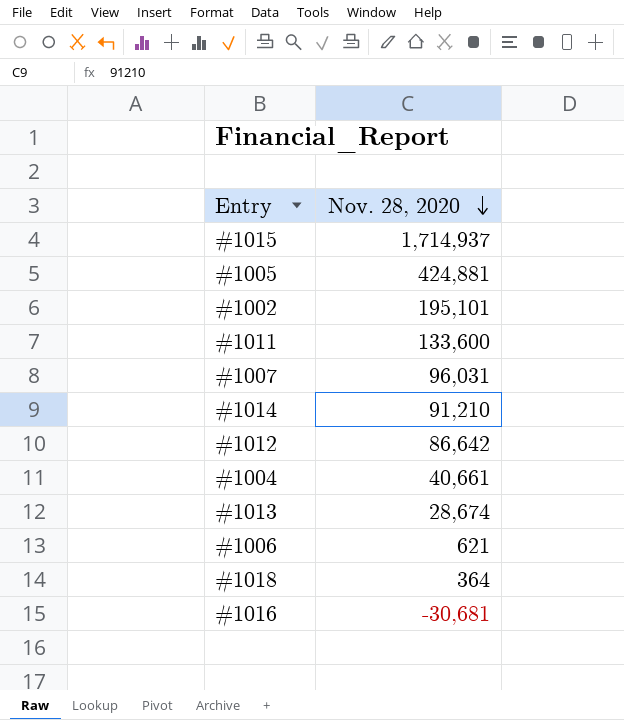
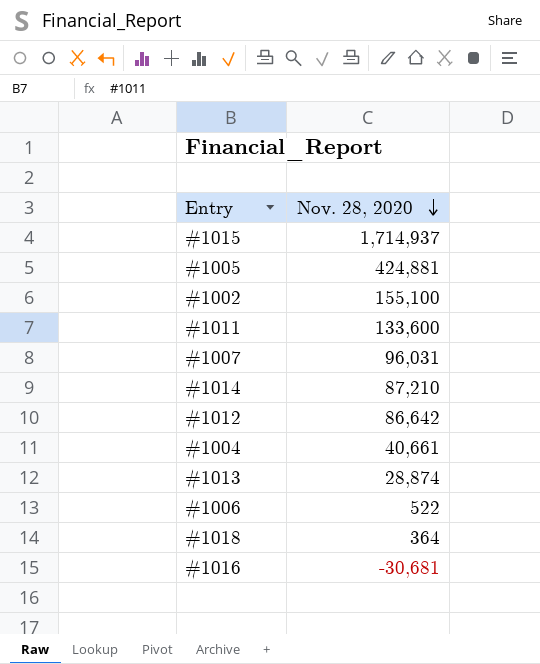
#1002 | Nov. 28, 2020: 195,101 -> 155,100
#1014 | Nov. 28, 2020: 91,210 -> 87,210
#1013 | Nov. 28, 2020: 28,674 -> 28,874
#1006 | Nov. 28, 2020: 621 -> 522

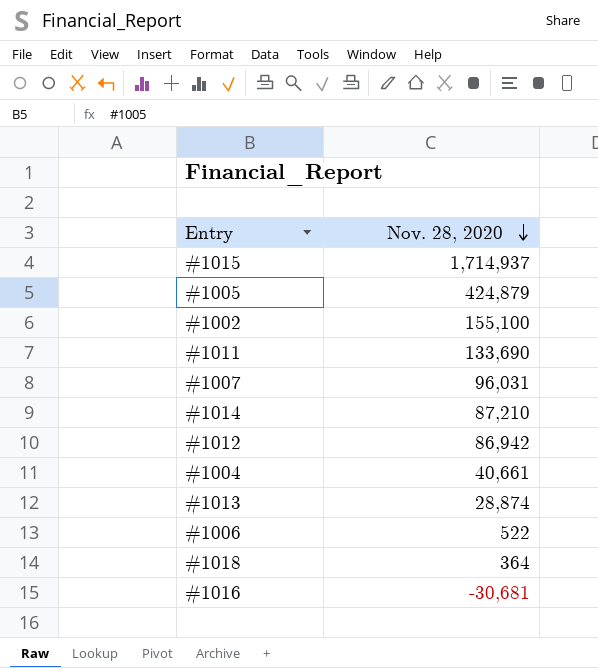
#1005 | Nov. 28, 2020: 424,881 -> 424,879
#1011 | Nov. 28, 2020: 133,600 -> 133,690
#1012 | Nov. 28, 2020: 86,642 -> 86,942

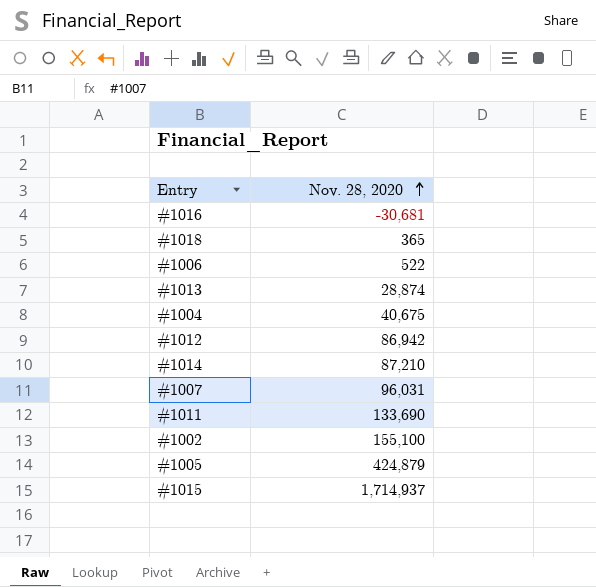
row order: Nov. 28, 2020 descending -> Nov. 28, 2020 ascending
#1018 | Nov. 28, 2020: 364 -> 365
#1004 | Nov. 28, 2020: 40,661 -> 40,675

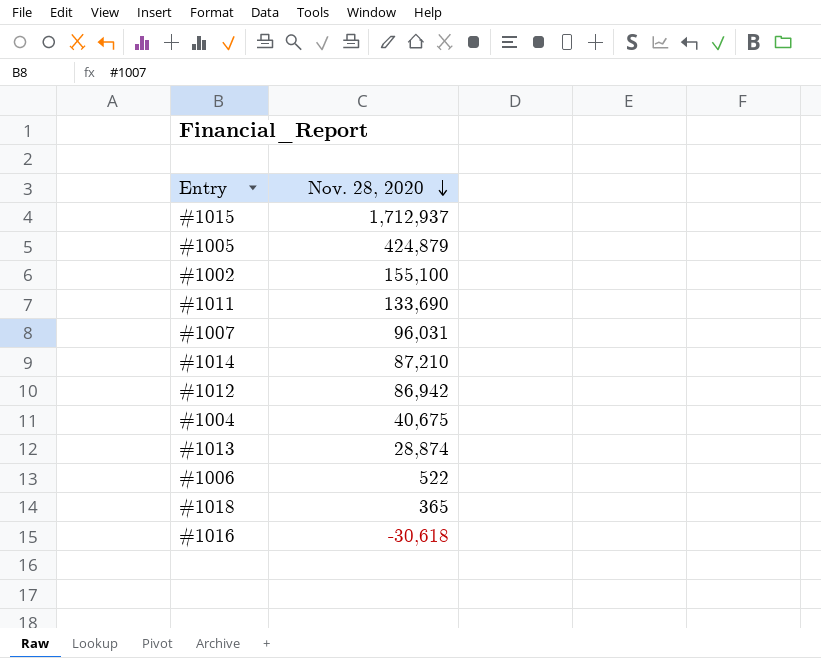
row order: Nov. 28, 2020 ascending -> Nov. 28, 2020 descending
#1015 | Nov. 28, 2020: 1,714,937 -> 1,712,937
#1016 | Nov. 28, 2020: -30,681 -> -30,618

